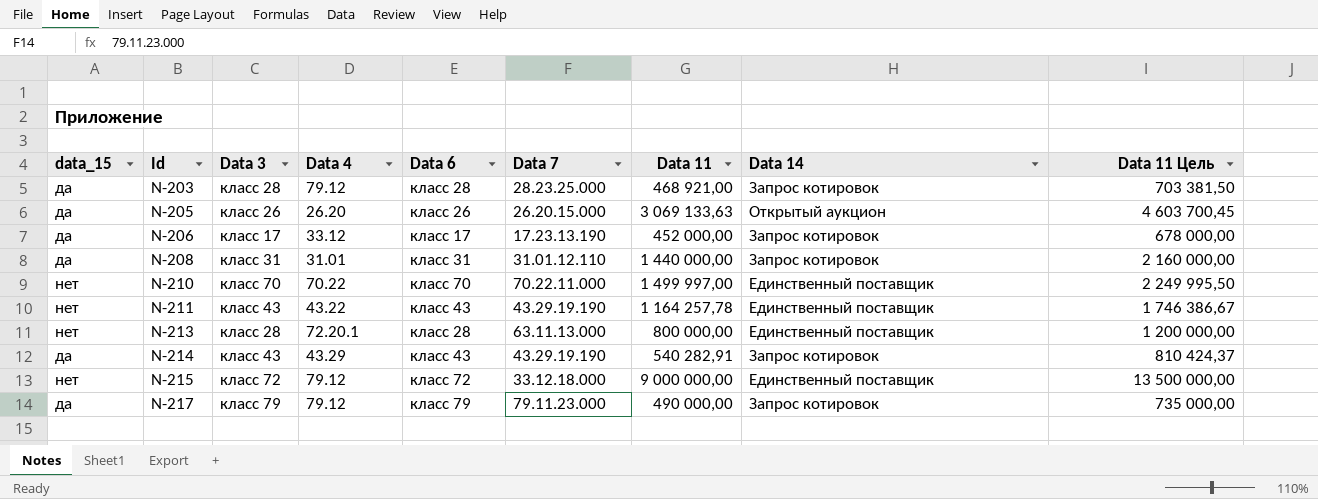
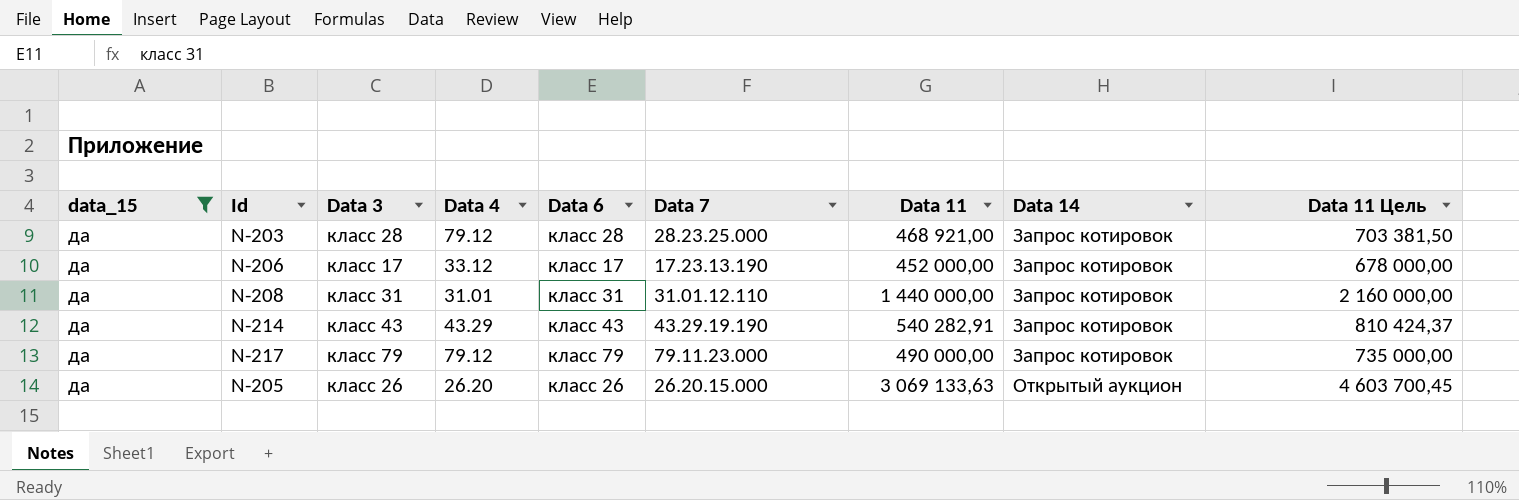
filter: none -> data_15 = да
row order: Id ascending -> Data 14 ascending

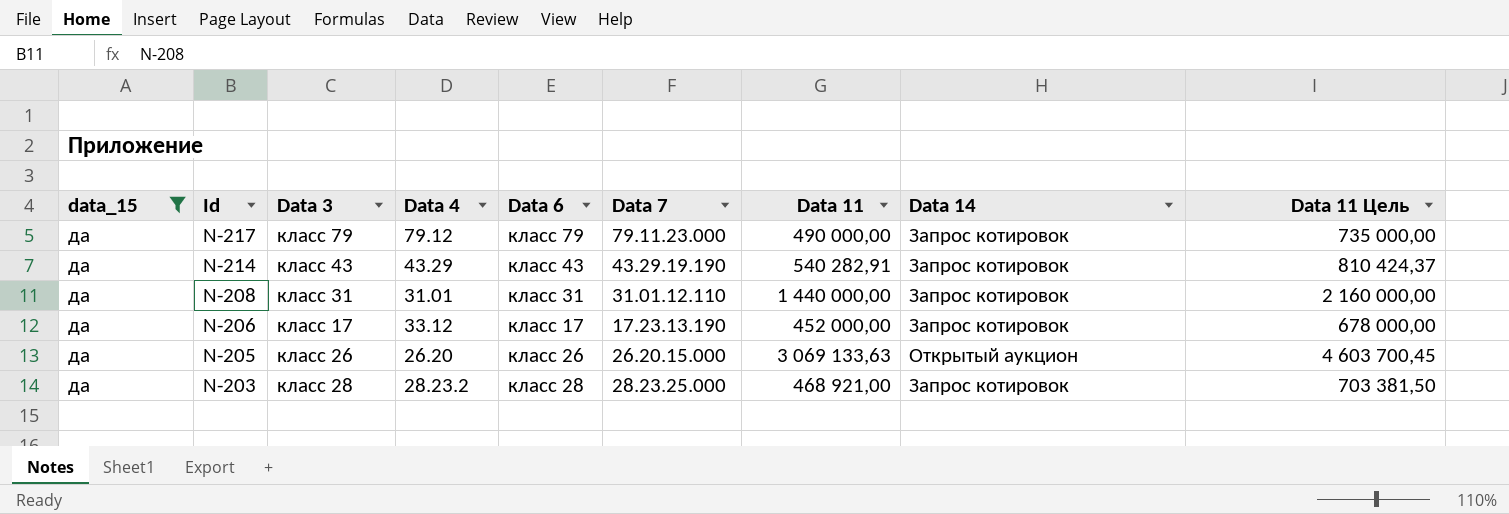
row order: Data 14 ascending -> Id descending
N-203 | Data 4: 79.12 -> 28.23.2

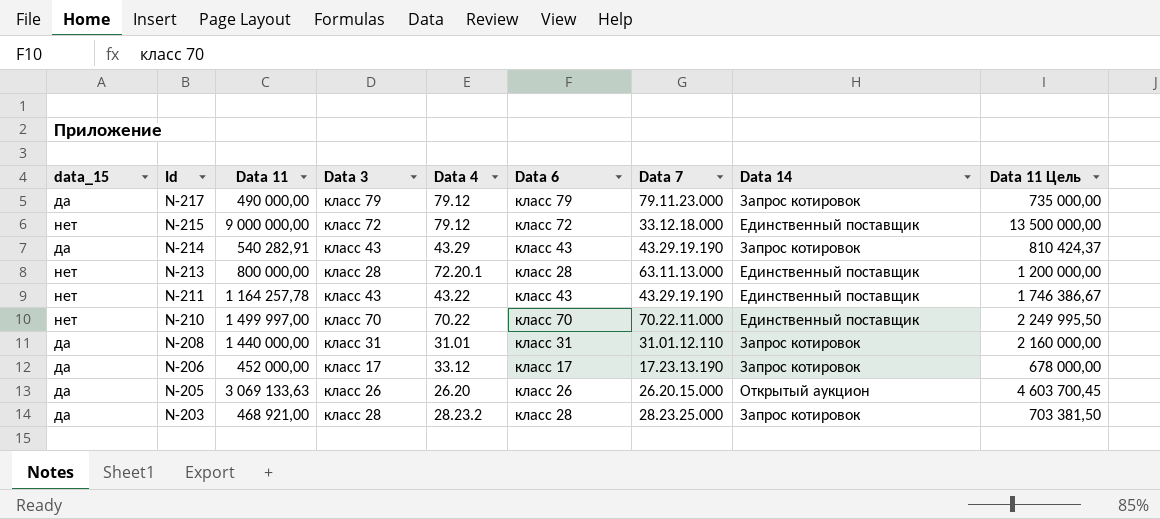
filter: data_15 = да -> none
column Data 11 | position: 7 -> 3

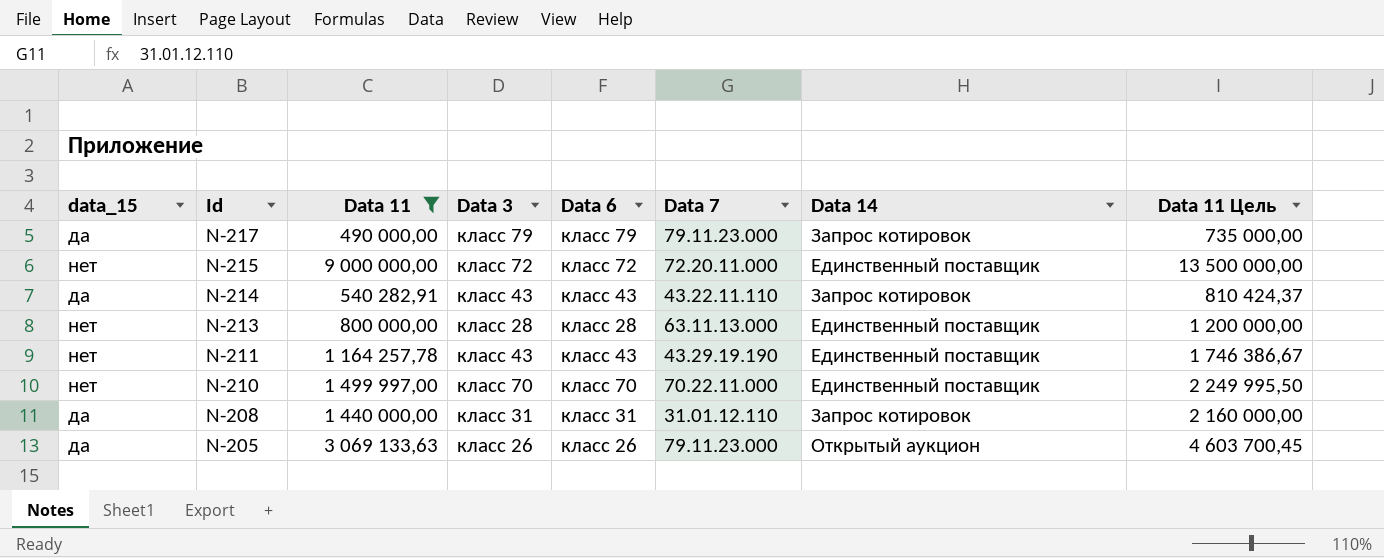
filter: none -> Data 11 >= 490 000,00
column Data 4 | position: 5 -> none
N-215 | Data 7: 33.12.18.000 -> 72.20.11.000
N-214 | Data 7: 43.29.19.190 -> 43.22.11.110
N-205 | Data 7: 26.20.15.000 -> 79.11.23.000

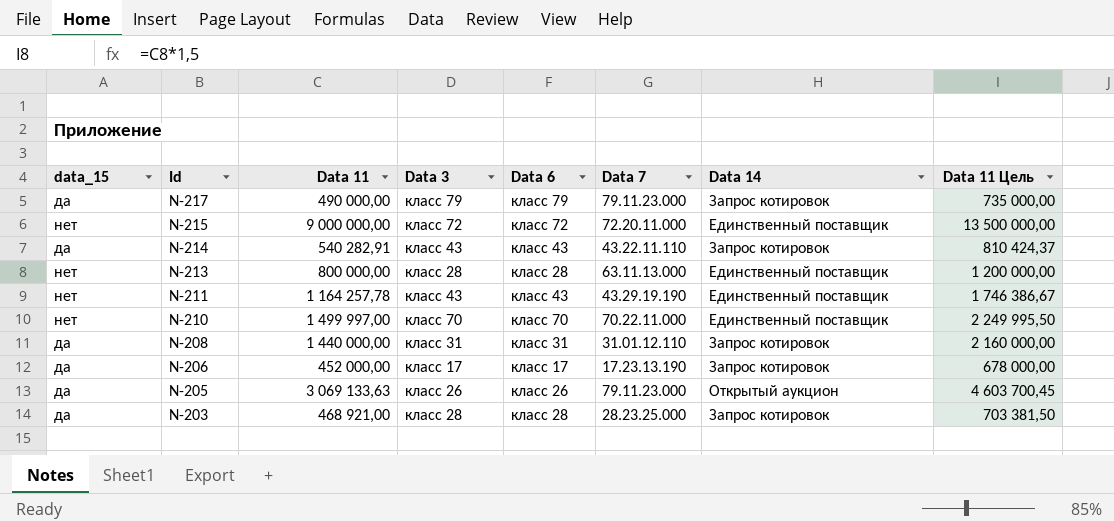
filter: Data 11 >= 490 000,00 -> none

